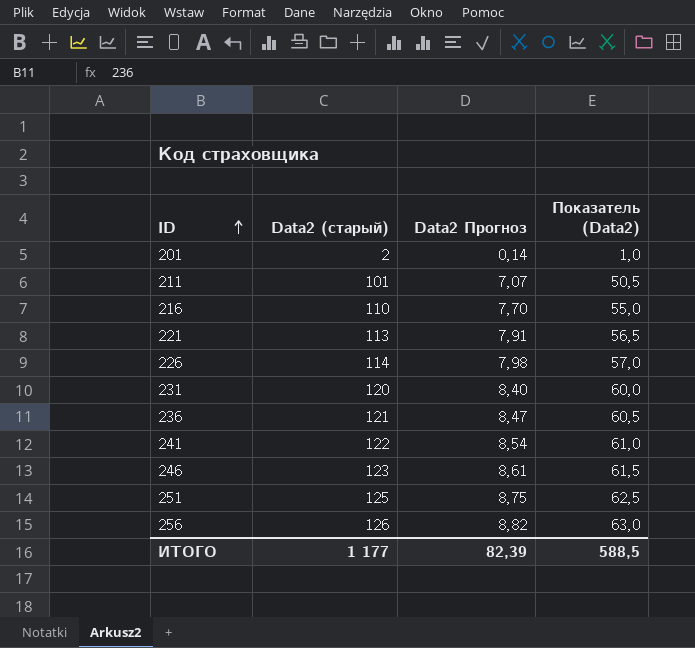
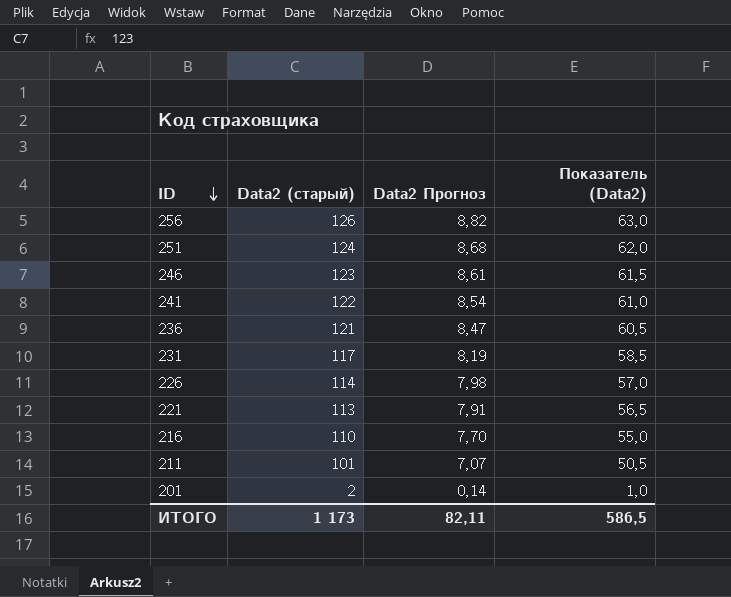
row order: ID ascending -> ID descending
251 | Data2 (старый): 125 -> 124
251 | Data2 Прогноз: 8,75 -> 8,68
251 | Показатель (Data2): 62,5 -> 62,0
231 | Data2 (старый): 120 -> 117
231 | Data2 Прогноз: 8,40 -> 8,19
231 | Показатель (Data2): 60,0 -> 58,5
ИТОГО | Data2 (старый): 1 177 -> 1 173
ИТОГО | Data2 Прогноз: 82,39 -> 82,11
ИТОГО | Показатель (Data2): 588,5 -> 586,5

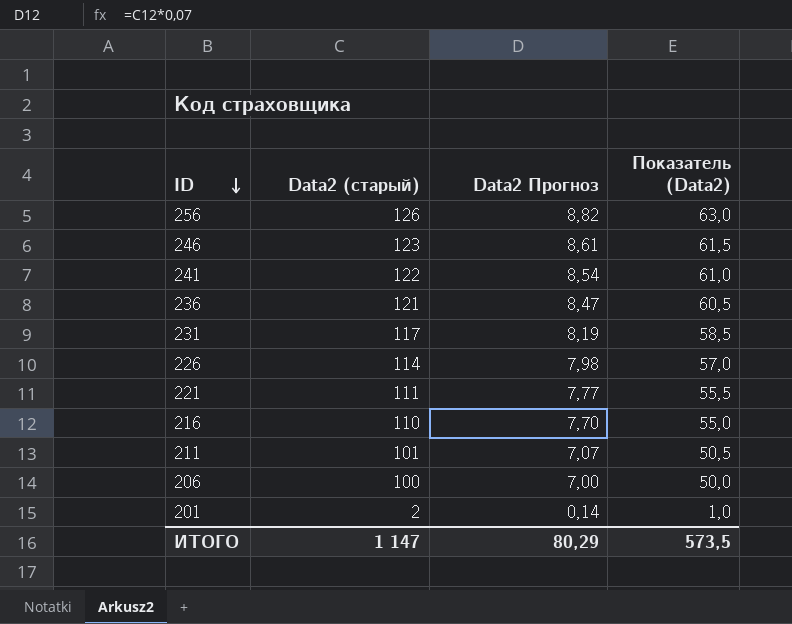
row 251: 124 | 8,68 | 62,0 -> none
221 | Data2 (старый): 113 -> 111
221 | Data2 Прогноз: 7,91 -> 7,77
221 | Показатель (Data2): 56,5 -> 55,5
row 206: none -> 100 | 7,00 | 50,0
ИТОГО | Data2 (старый): 1 173 -> 1 147
ИТОГО | Data2 Прогноз: 82,11 -> 80,29
ИТОГО | Показатель (Data2): 586,5 -> 573,5

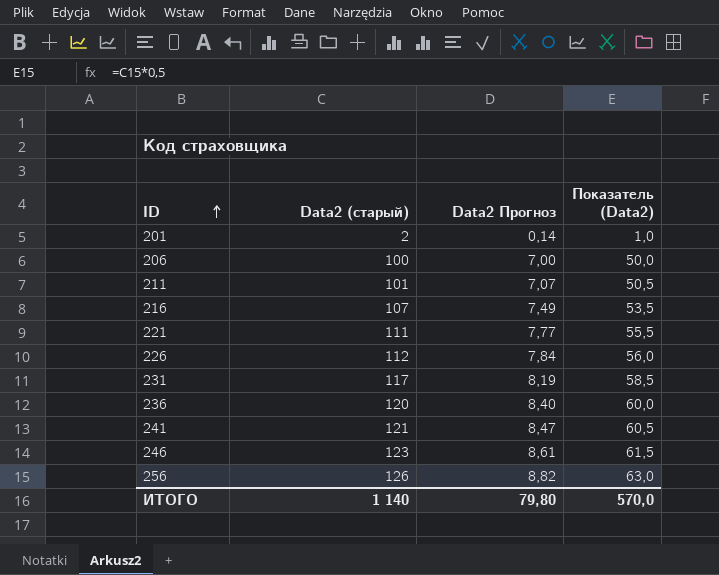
row order: ID descending -> ID ascending
216 | Data2 (старый): 110 -> 107
216 | Data2 Прогноз: 7,70 -> 7,49
216 | Показатель (Data2): 55,0 -> 53,5
226 | Data2 (старый): 114 -> 112
226 | Data2 Прогноз: 7,98 -> 7,84
226 | Показатель (Data2): 57,0 -> 56,0
236 | Data2 (старый): 121 -> 120
236 | Data2 Прогноз: 8,47 -> 8,40
236 | Показатель (Data2): 60,5 -> 60,0
241 | Data2 (старый): 122 -> 121
241 | Data2 Прогноз: 8,54 -> 8,47
241 | Показатель (Data2): 61,0 -> 60,5
ИТОГО | Data2 (старый): 1 147 -> 1 140
ИТОГО | Data2 Прогноз: 80,29 -> 79,80
ИТОГО | Показатель (Data2): 573,5 -> 570,0

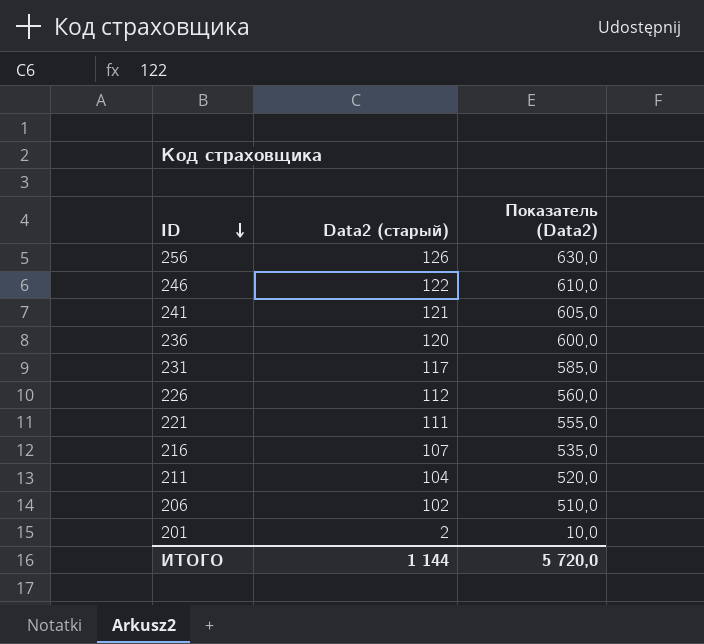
row order: ID ascending -> ID descending
column Data2 Прогноз | formula: [Data2 (старый)] * 0,07 -> none
column Показатель (Data2) | formula: [Data2 (старый)] * 0,5 -> [Data2 (старый)] * 5
246 | Data2 (старый): 123 -> 122
211 | Data2 (старый): 101 -> 104
206 | Data2 (старый): 100 -> 102
ИТОГО | Data2 (старый): 1 140 -> 1 144
ИТОГО | Показатель (Data2): 570,0 -> 5 720,0

